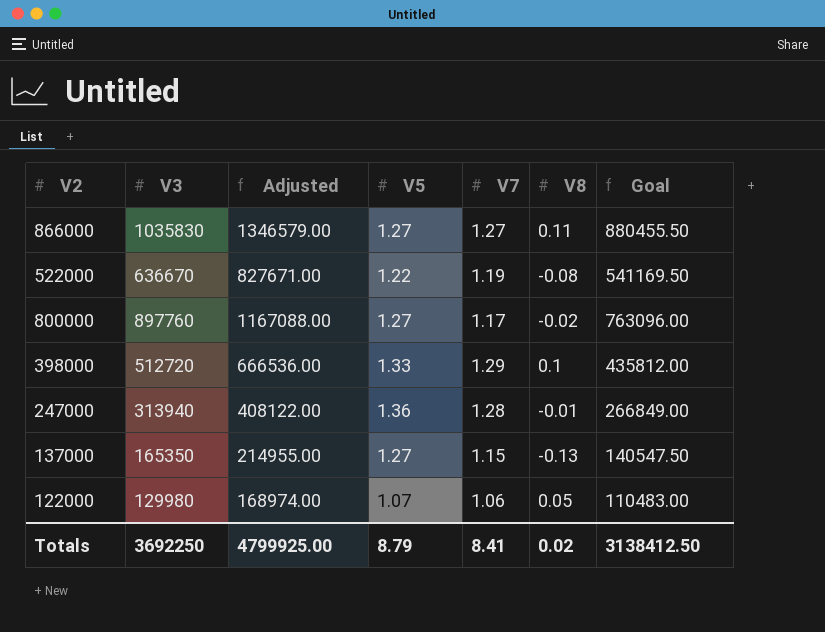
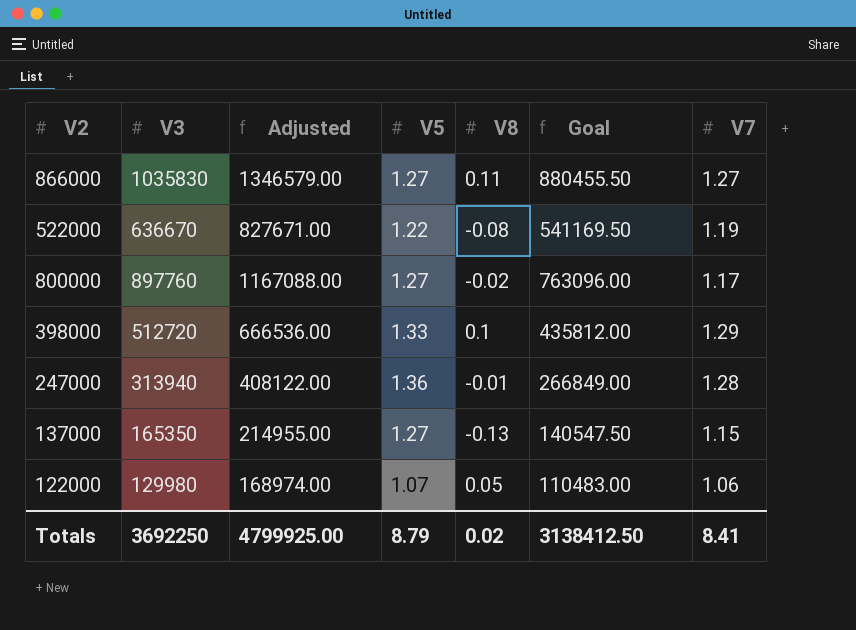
column V7 | position: 5 -> 7

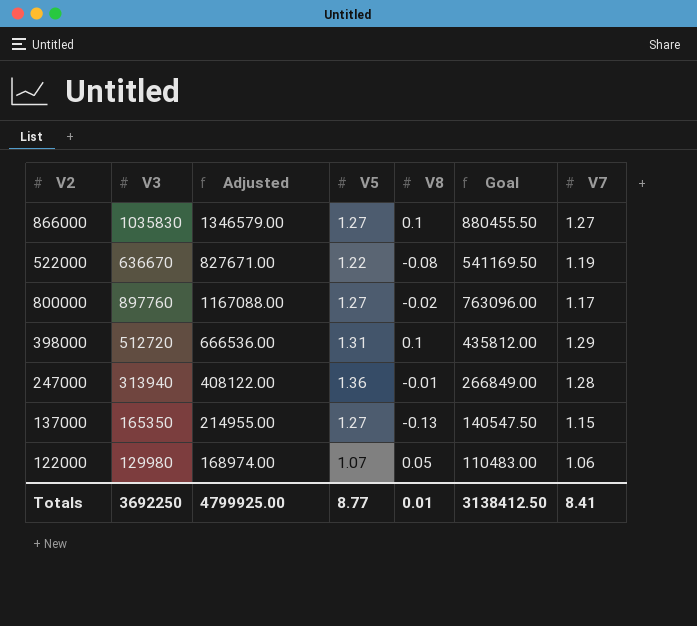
866000 | V8: 0.11 -> 0.1
398000 | V5: 1.33 -> 1.31
Totals | V5: 8.79 -> 8.77
Totals | V8: 0.02 -> 0.01

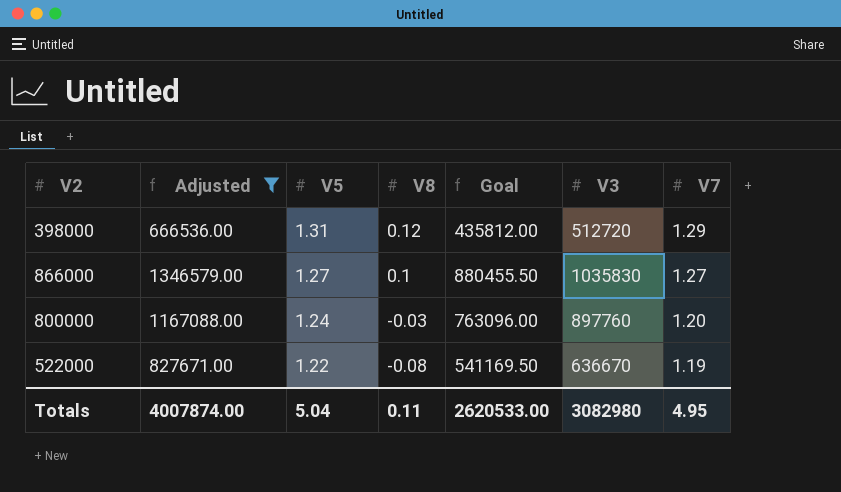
filter: none -> Adjusted >= 666536.00
row order: none -> V5 descending
column V3 | position: 2 -> 6
398000 | V8: 0.1 -> 0.12
800000 | V5: 1.27 -> 1.24
800000 | V8: -0.02 -> -0.03
800000 | V7: 1.17 -> 1.20
Totals | Adjusted: 4799925.00 -> 4007874.00
Totals | V5: 8.77 -> 5.04
Totals | V8: 0.01 -> 0.11
Totals | Goal: 3138412.50 -> 2620533.00
Totals | V3: 3692250 -> 3082980
Totals | V7: 8.41 -> 4.95

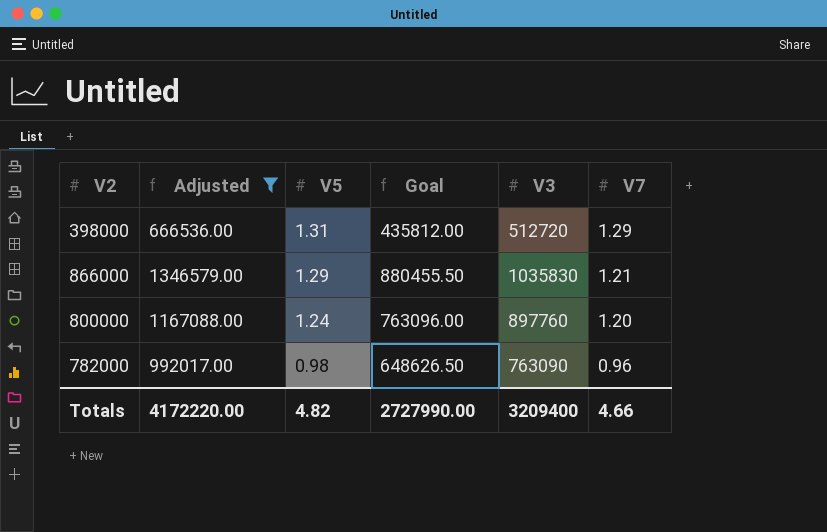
column V8 | position: 4 -> none
row 522000: 827671.00 | 1.22 | -0.08 | 541169.50 | 636670 | 1.19 -> none
866000 | V5: 1.27 -> 1.29
866000 | V7: 1.27 -> 1.21
row 782000: none -> 992017.00 | 0.98 | 648626.50 | 763090 | 0.96
Totals | Adjusted: 4007874.00 -> 4172220.00
Totals | V5: 5.04 -> 4.82
Totals | Goal: 2620533.00 -> 2727990.00
Totals | V3: 3082980 -> 3209400
Totals | V7: 4.95 -> 4.66

